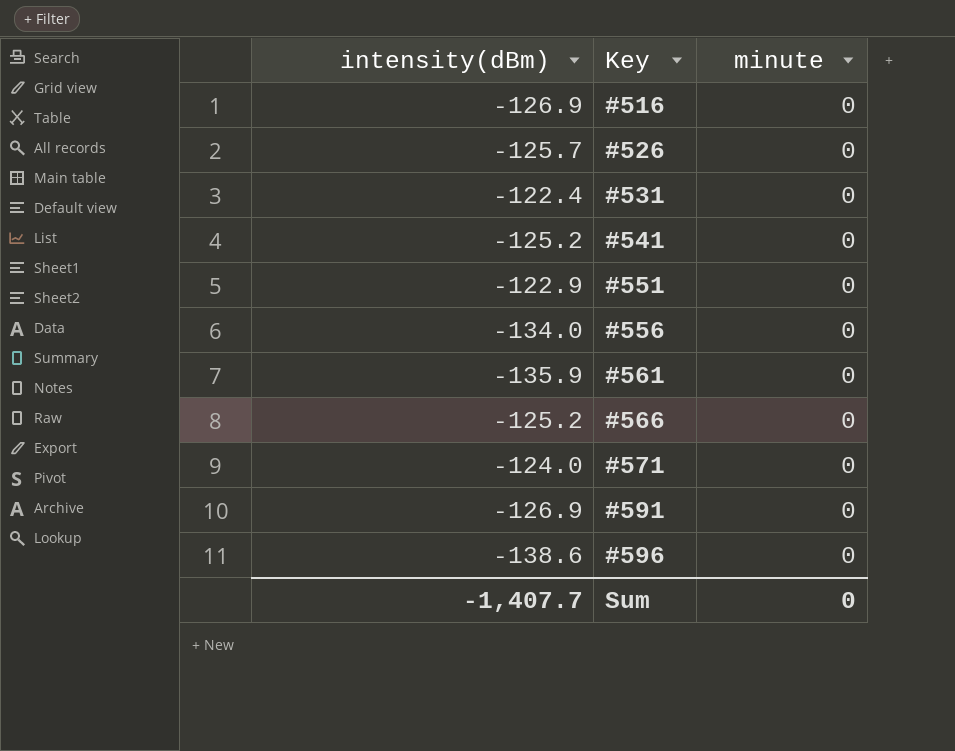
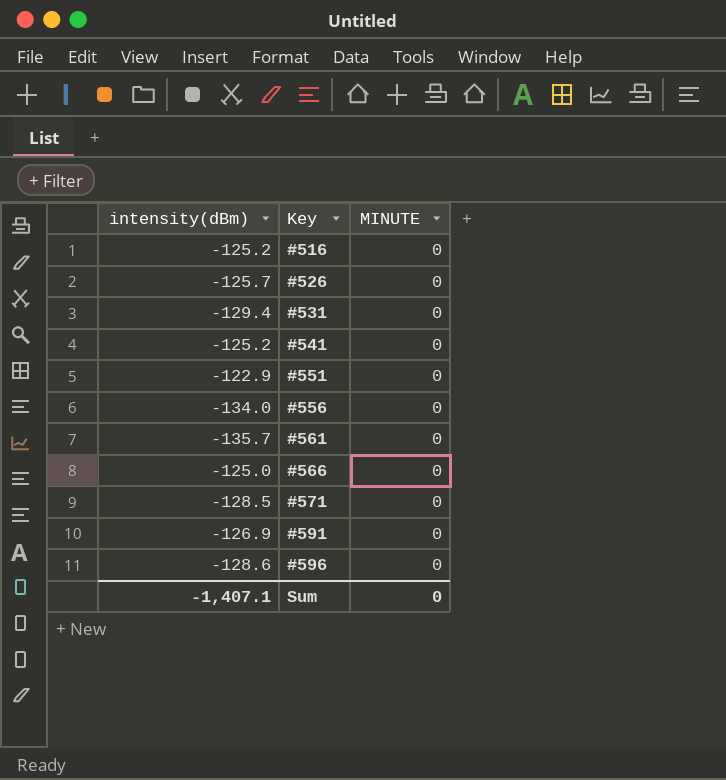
column name: minute -> MINUTE
#516 | intensity(dBm): -126.9 -> -125.2
#531 | intensity(dBm): -122.4 -> -129.4
#561 | intensity(dBm): -135.9 -> -135.7
#566 | intensity(dBm): -125.2 -> -125.0
#571 | intensity(dBm): -124.0 -> -128.5
#596 | intensity(dBm): -138.6 -> -128.6
Sum | intensity(dBm): -1,407.7 -> -1,407.1

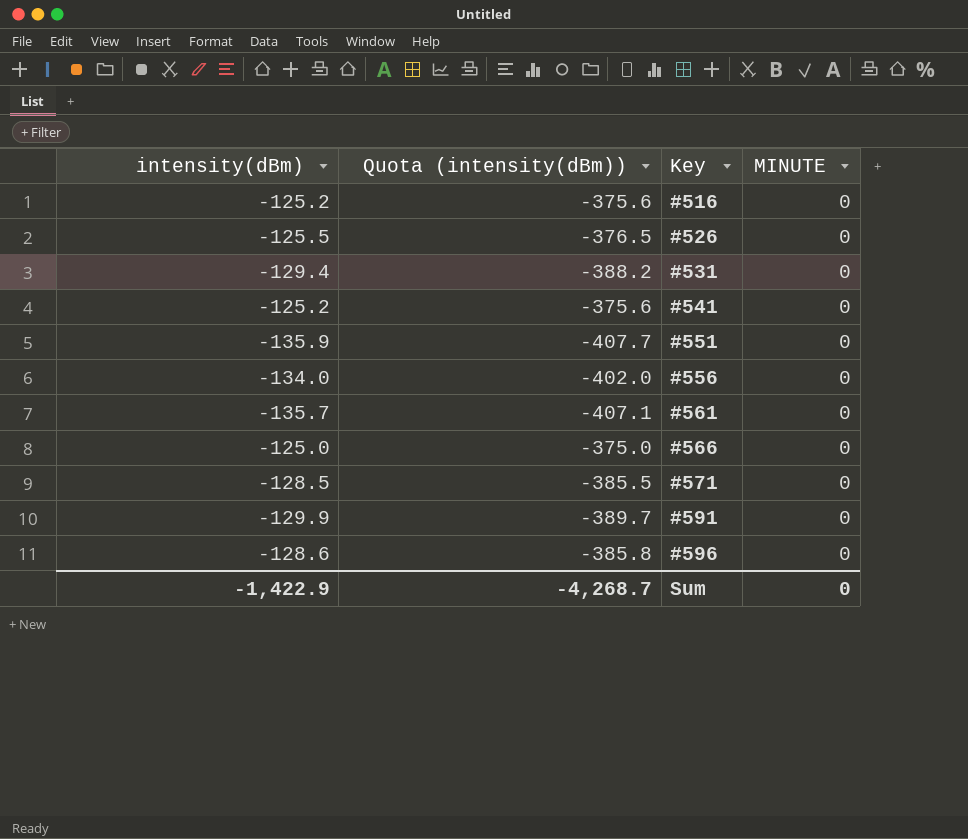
column Quota (intensity(dBm)) | formula: none -> [intensity(dBm)] * 3
#526 | intensity(dBm): -125.7 -> -125.5
#551 | intensity(dBm): -122.9 -> -135.9
#591 | intensity(dBm): -126.9 -> -129.9
Sum | intensity(dBm): -1,407.1 -> -1,422.9

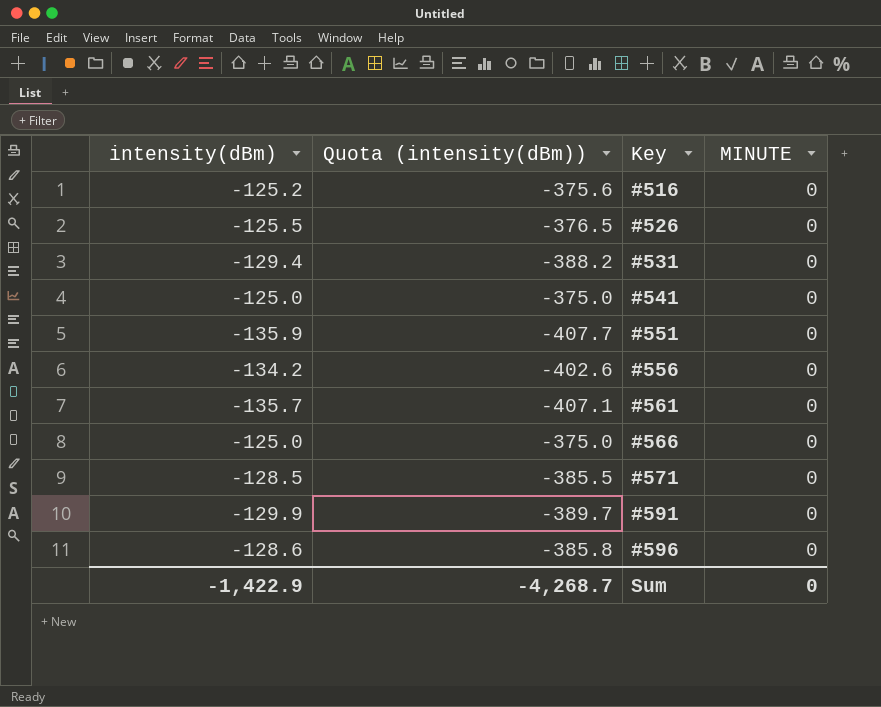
#541 | intensity(dBm): -125.2 -> -125.0
#541 | Quota (intensity(dBm)): -375.6 -> -375.0
#556 | intensity(dBm): -134.0 -> -134.2
#556 | Quota (intensity(dBm)): -402.0 -> -402.6

